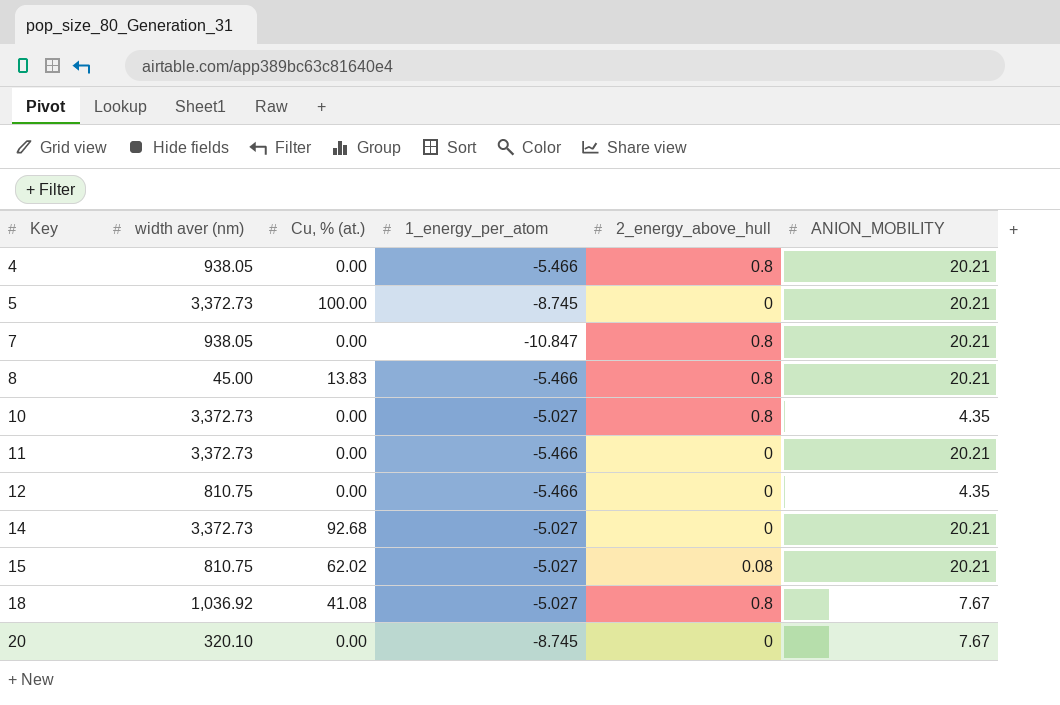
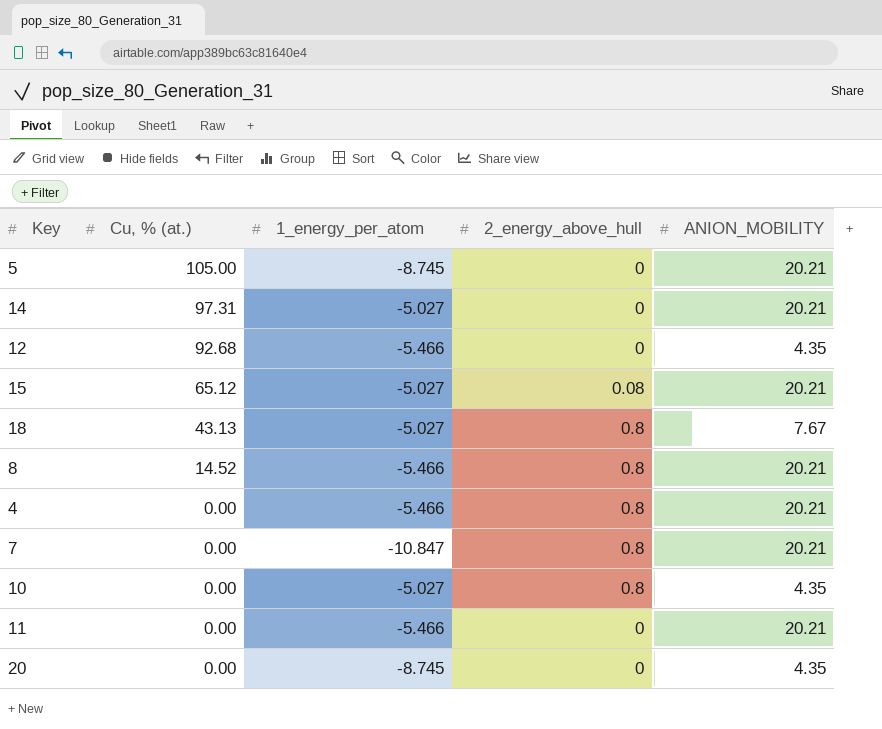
row order: Key ascending -> Cu, % (at.) descending
column width aver (nm) | position: 2 -> none
5 | Cu, % (at.): 100.00 -> 105.00
14 | Cu, % (at.): 92.68 -> 97.31
12 | Cu, % (at.): 0.00 -> 92.68
15 | Cu, % (at.): 62.02 -> 65.12
18 | Cu, % (at.): 41.08 -> 43.13
8 | Cu, % (at.): 13.83 -> 14.52
20 | ANION_MOBILITY: 7.67 -> 4.35

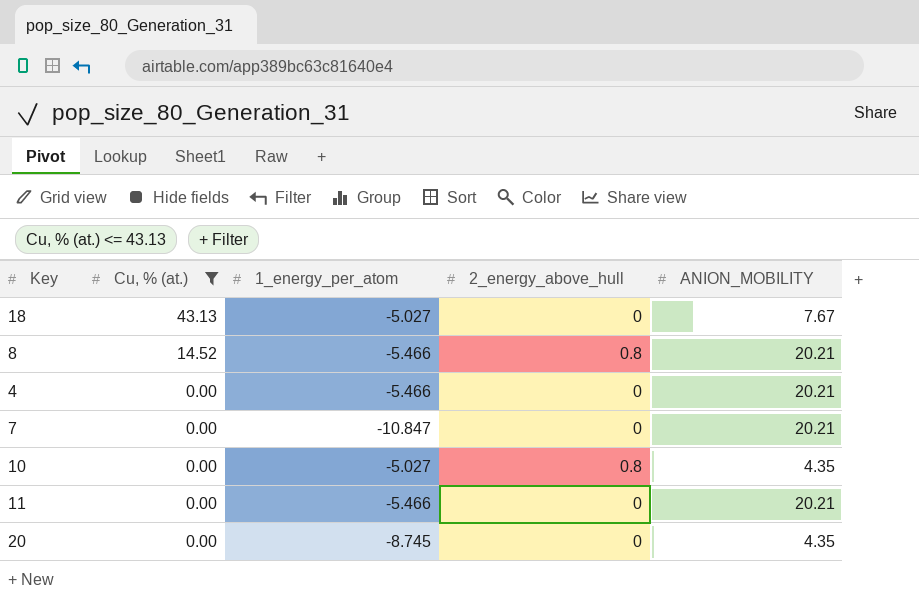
filter: none -> Cu, % (at.) <= 43.13
18 | 2_energy_above_hull: 0.8 -> 0
4 | 2_energy_above_hull: 0.8 -> 0
7 | 2_energy_above_hull: 0.8 -> 0

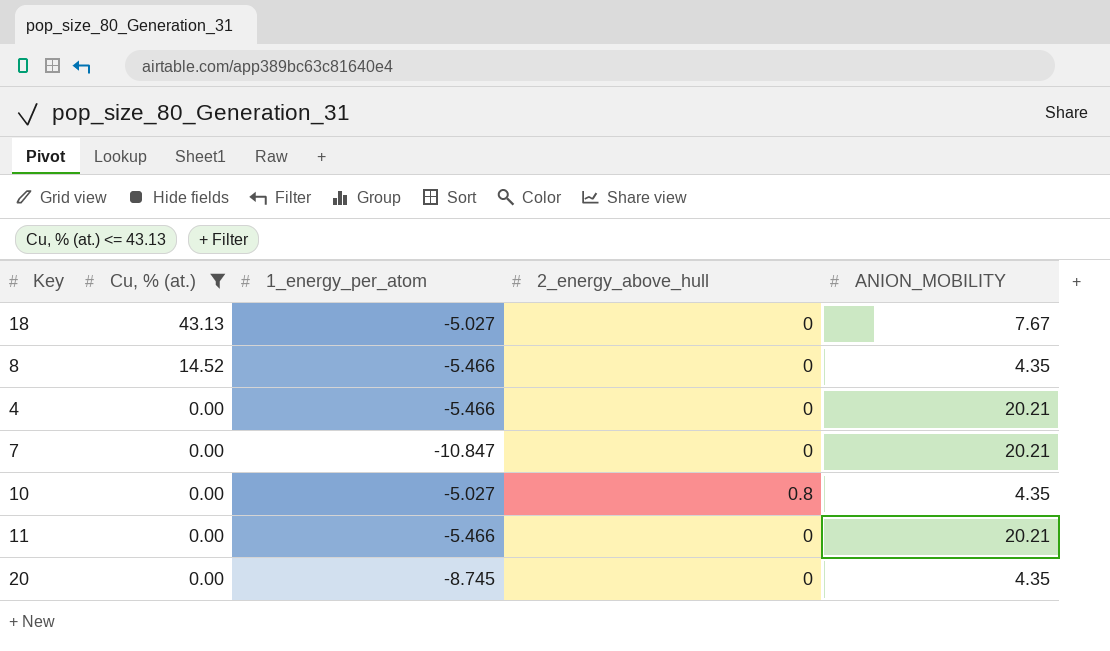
8 | 2_energy_above_hull: 0.8 -> 0
8 | ANION_MOBILITY: 20.21 -> 4.35

